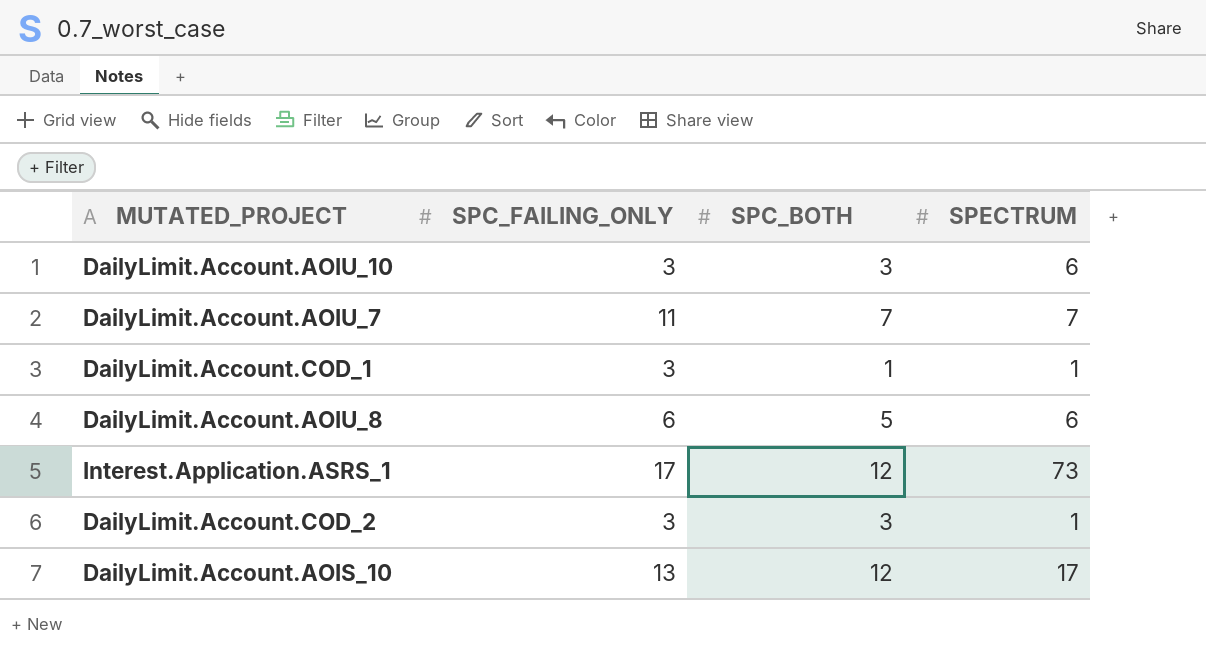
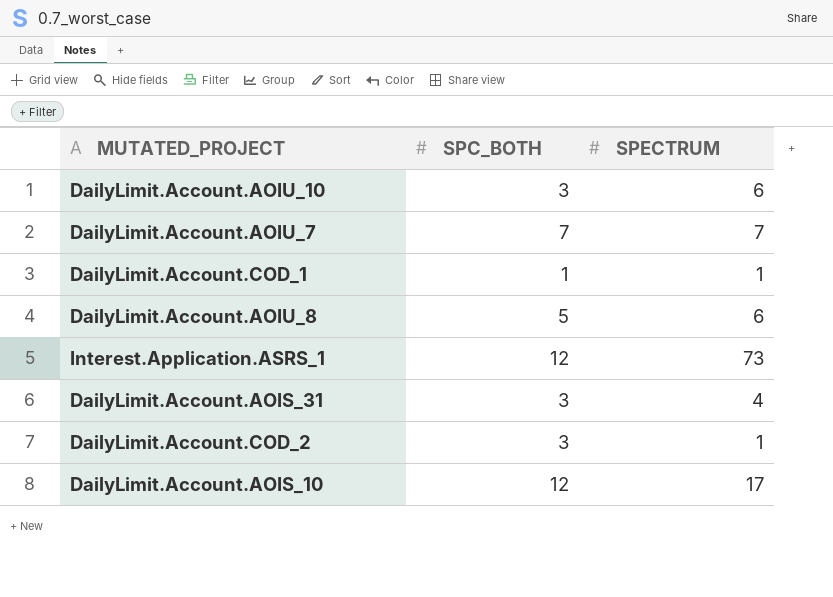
column SPC_FAILING_ONLY | position: 2 -> none
row DailyLimit.Account.AOIS_31: none -> 3 | 4

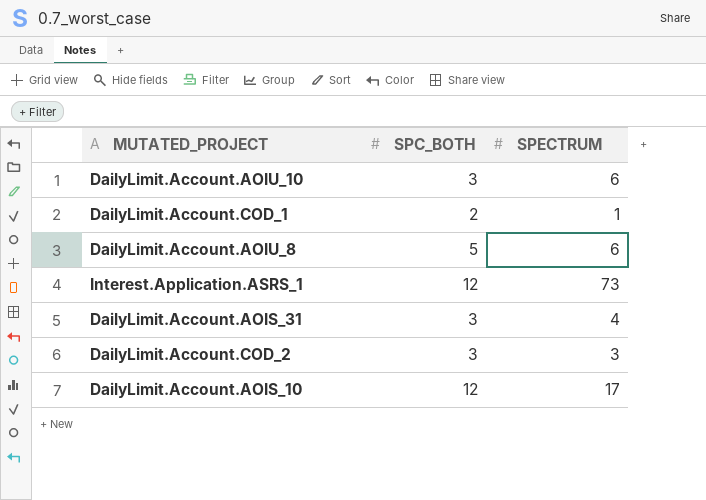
row DailyLimit.Account.AOIU_7: 7 | 7 -> none
DailyLimit.Account.COD_1 | SPC_BOTH: 1 -> 2
DailyLimit.Account.COD_2 | SPECTRUM: 1 -> 3

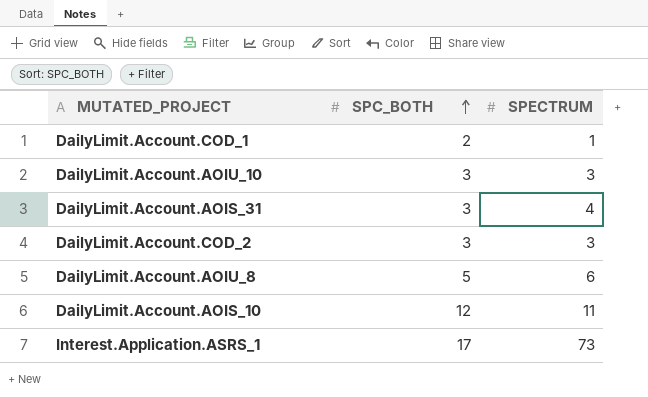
row order: none -> SPC_BOTH ascending
DailyLimit.Account.AOIU_10 | SPECTRUM: 6 -> 3
DailyLimit.Account.AOIS_10 | SPECTRUM: 17 -> 11
Interest.Application.ASRS_1 | SPC_BOTH: 12 -> 17

